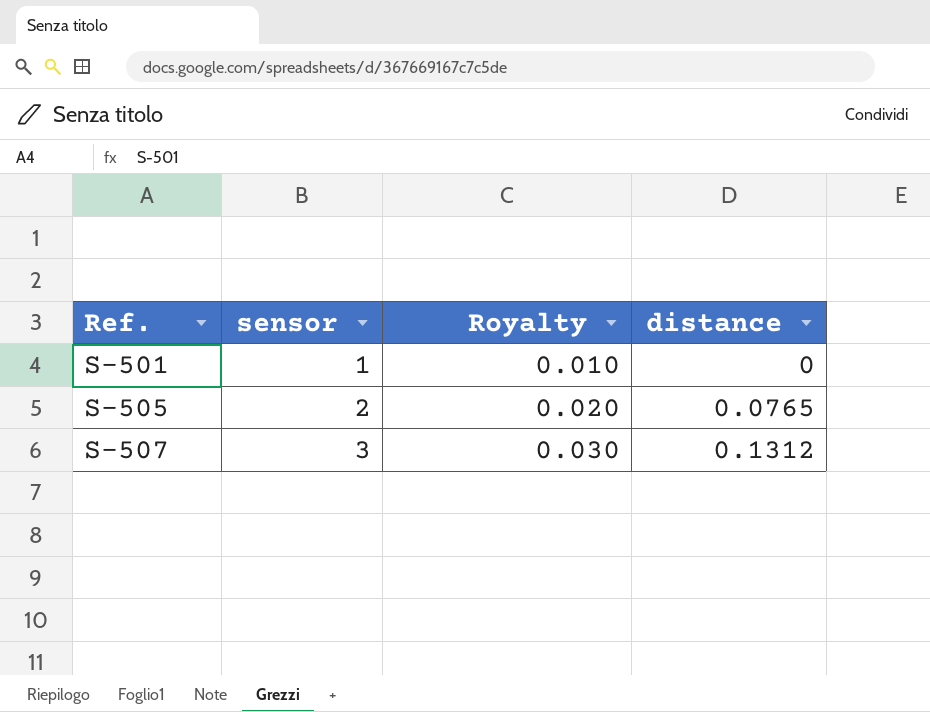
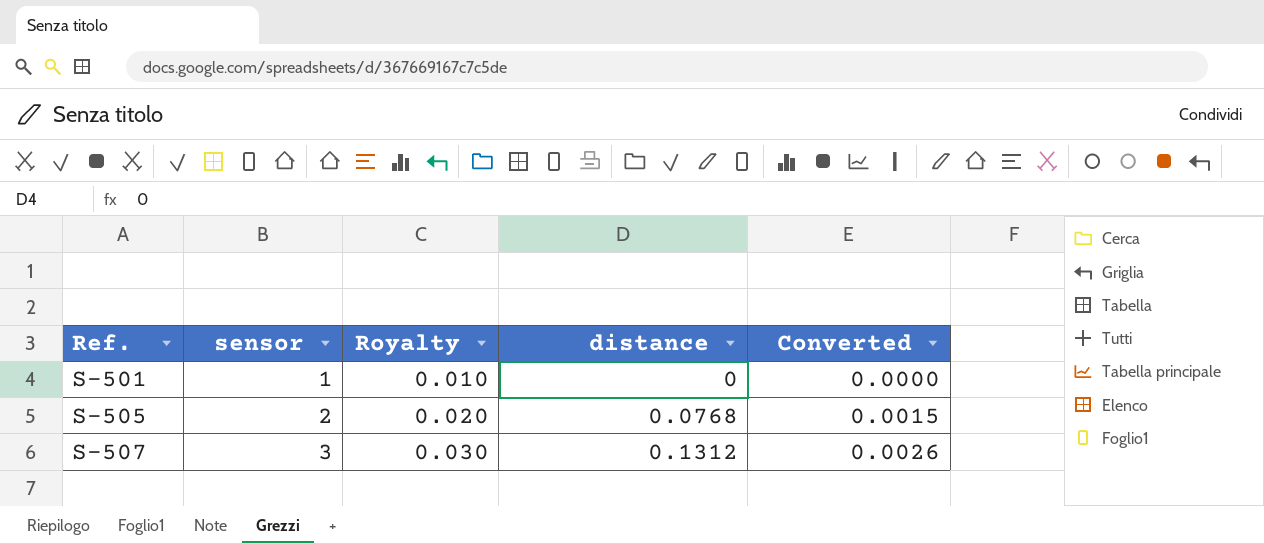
column Converted | formula: none -> [distance] * 0.02
S-505 | distance: 0.0765 -> 0.0768

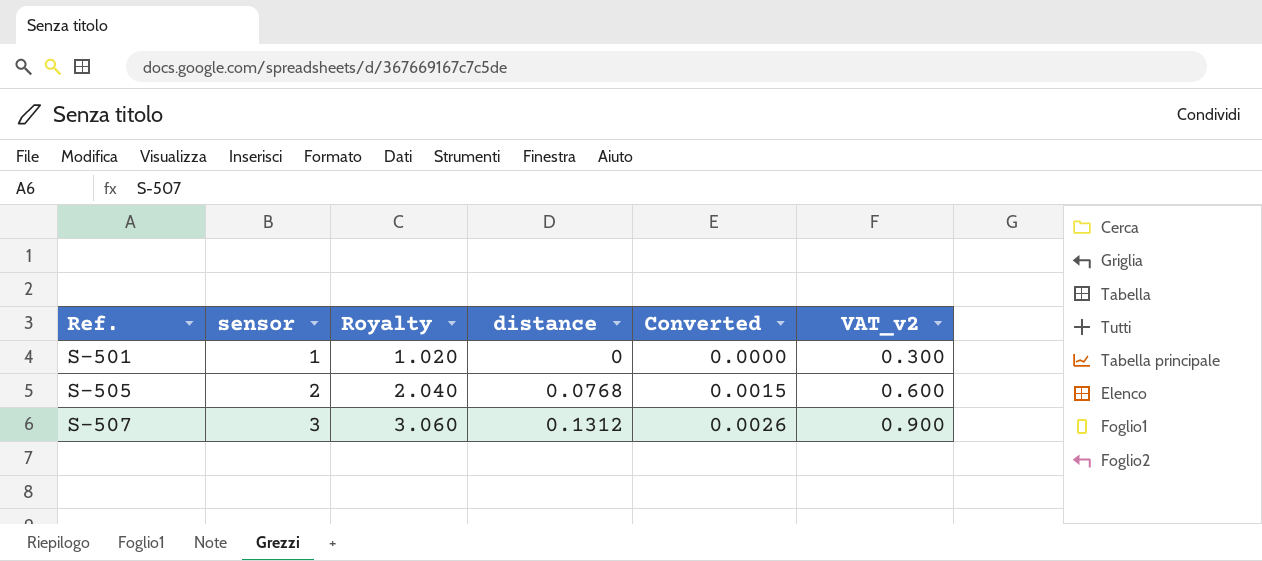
column Royalty | formula: [sensor] * 0.01 -> [sensor] * 1.02
column VAT_v2 | formula: none -> [sensor] * 0.3

